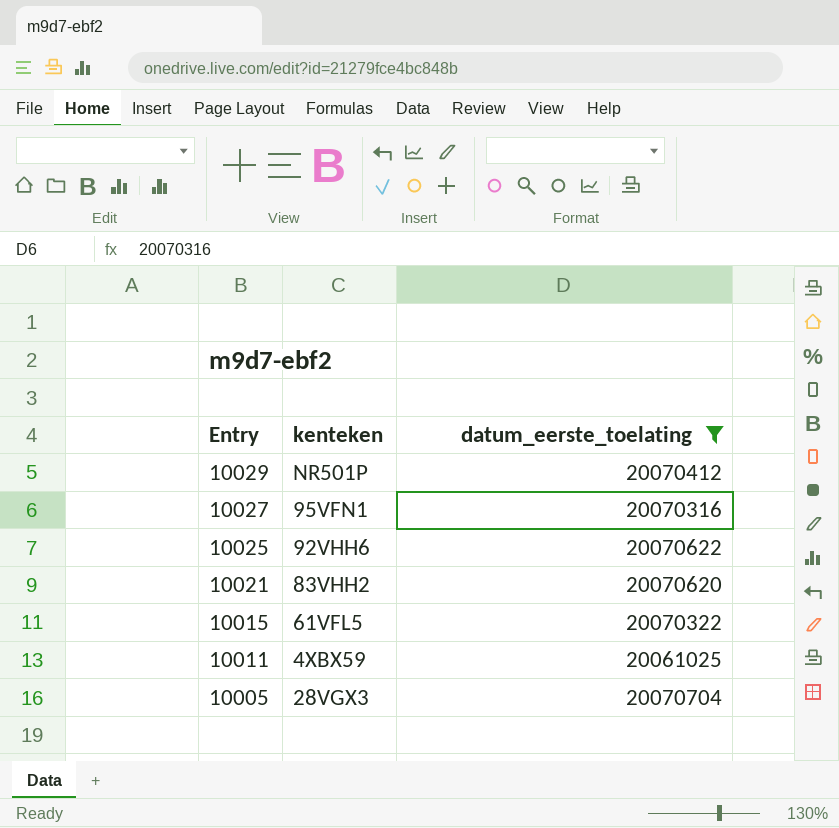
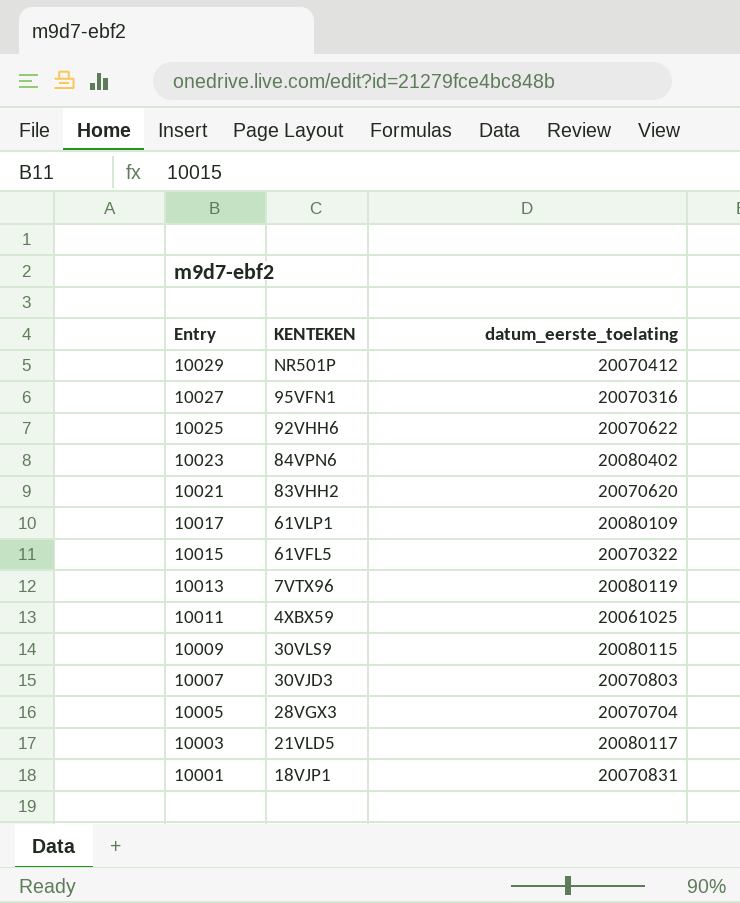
filter: datum_eerste_toelating <= 20070704 -> none
column name: kenteken -> KENTEKEN

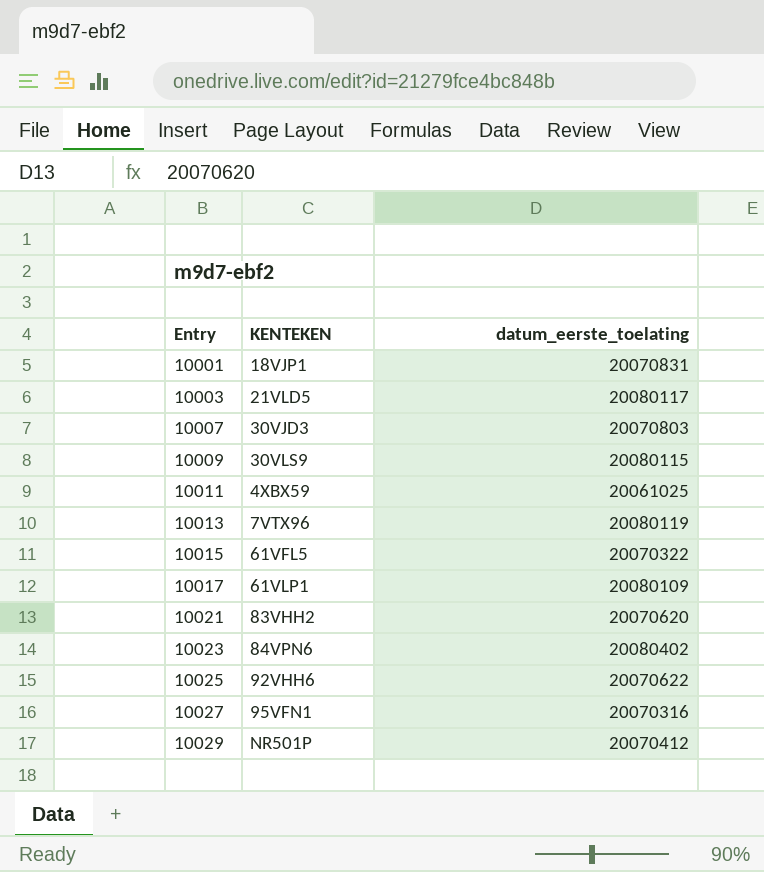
row order: Entry descending -> Entry ascending
row 10005: 28VGX3 | 20070704 -> none

